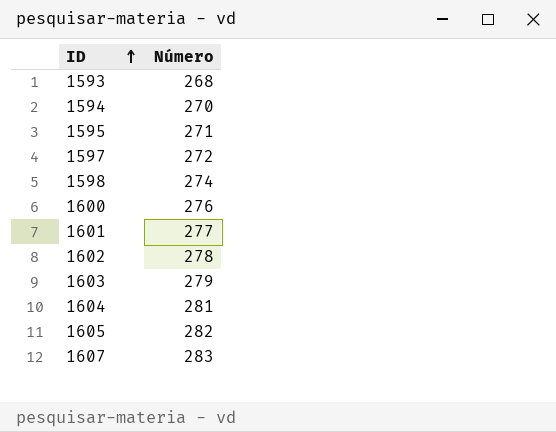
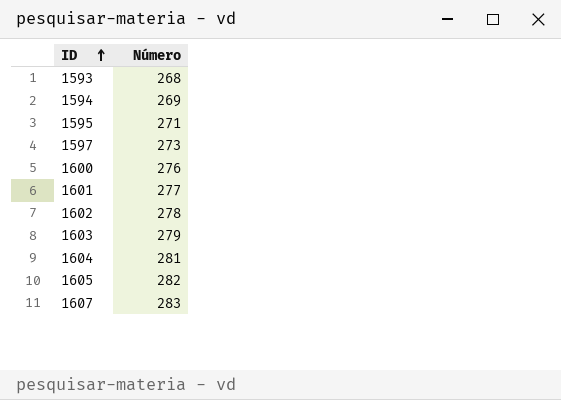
row 1598: 274 -> none
1594 | Número: 270 -> 269
1597 | Número: 272 -> 273

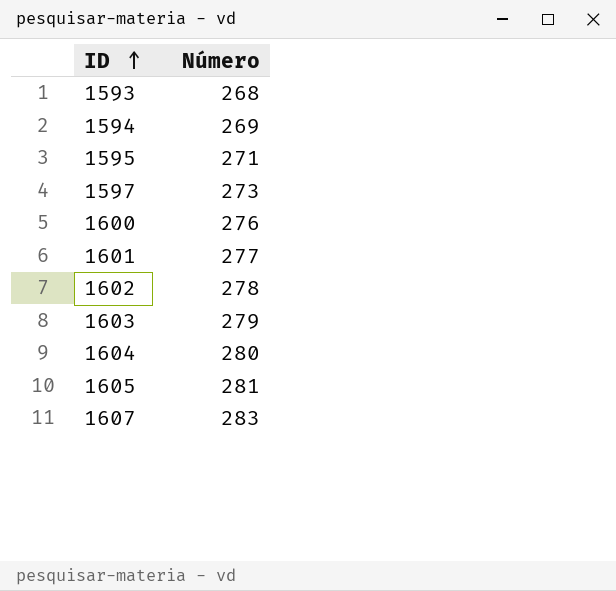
1604 | Número: 281 -> 280
1605 | Número: 282 -> 281

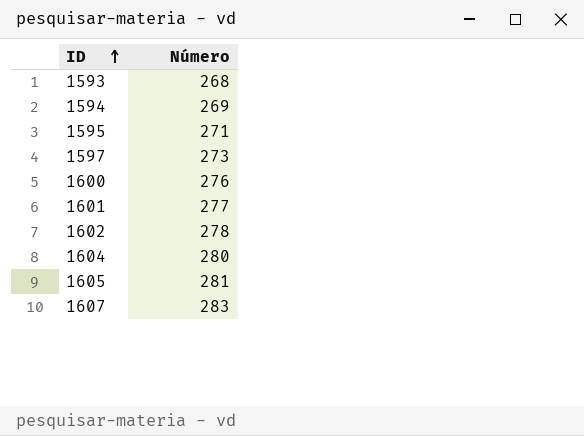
row 1603: 279 -> none

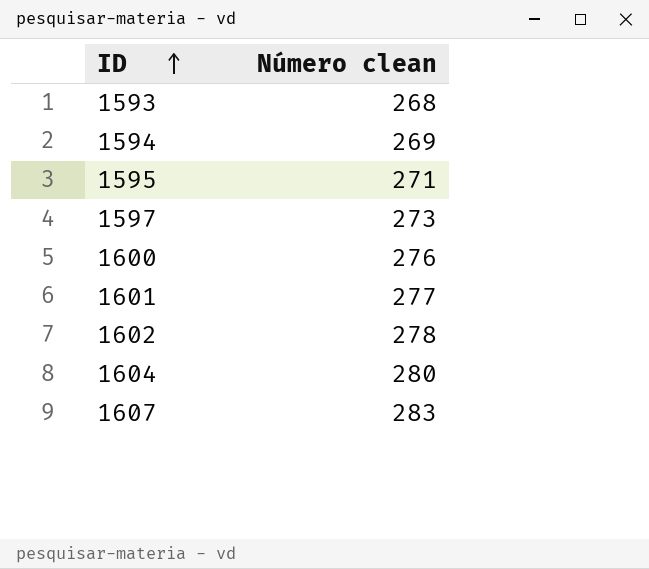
column name: Número -> Número clean
row 1605: 281 -> none

